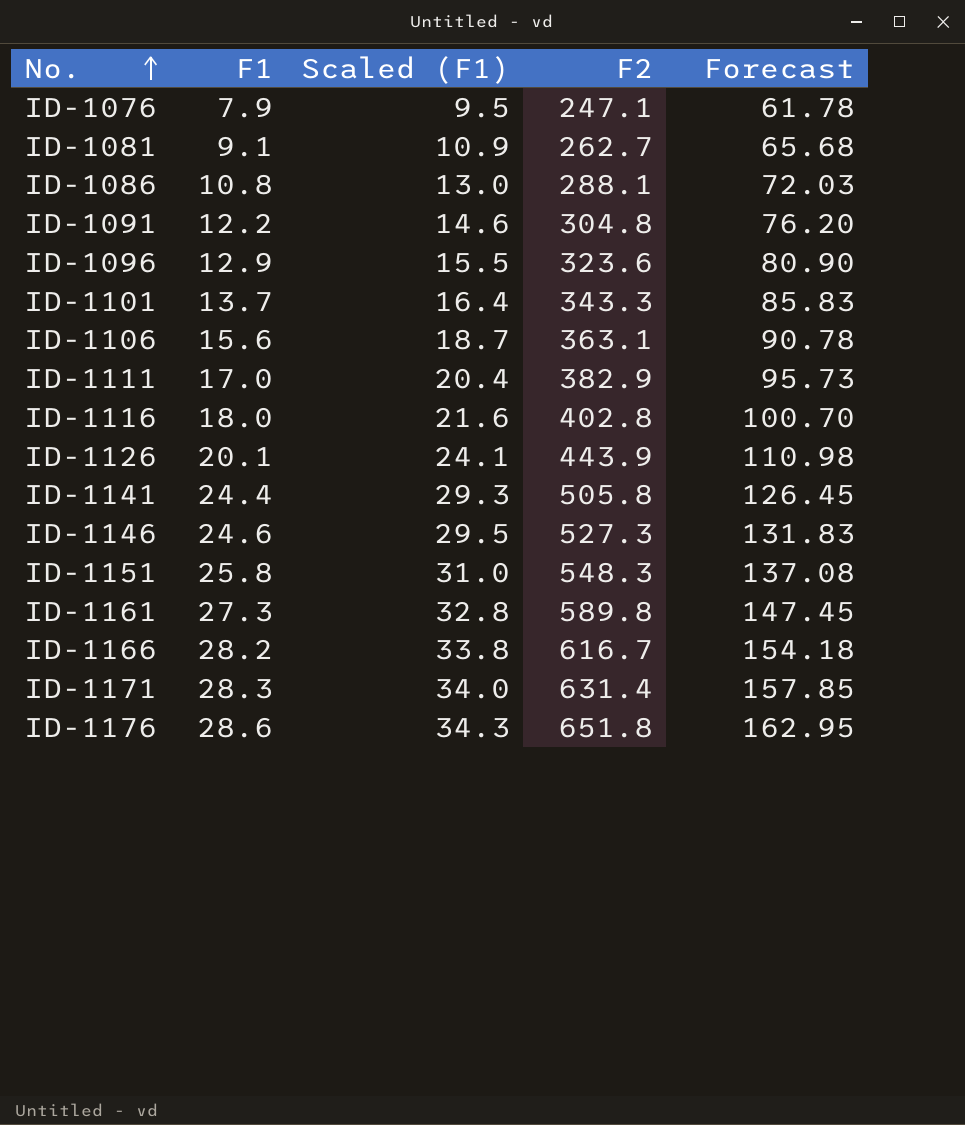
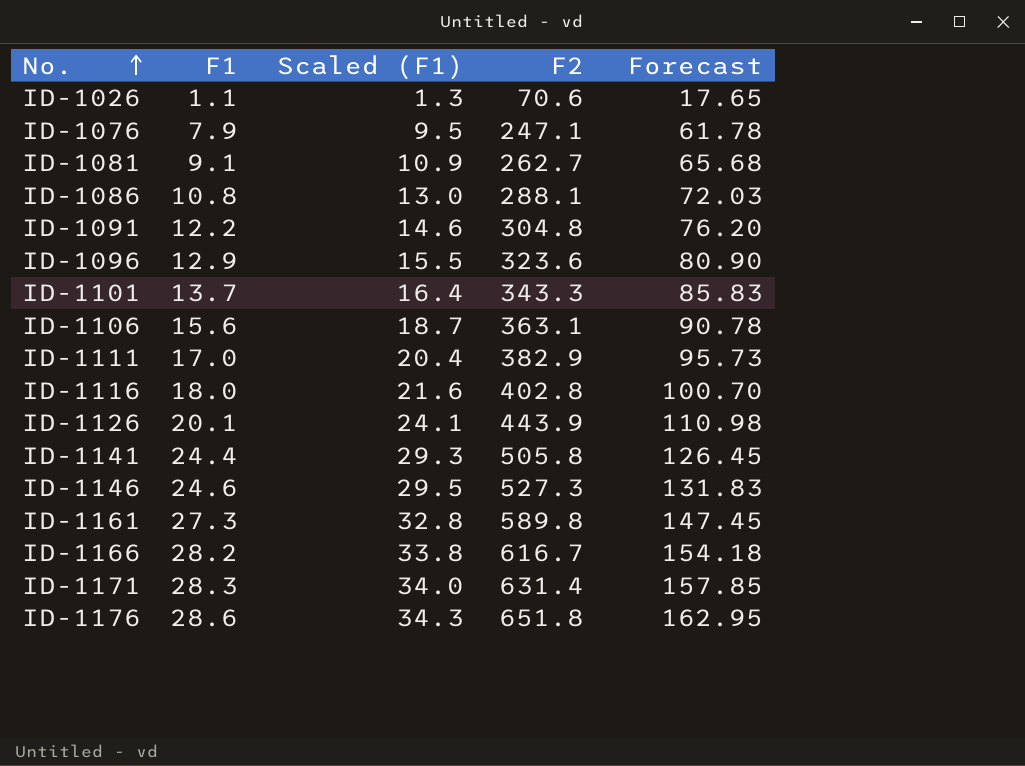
row ID-1151: 25.8 | 31.0 | 548.3 | 137.08 -> none
row ID-1026: none -> 1.1 | 1.3 | 70.6 | 17.65

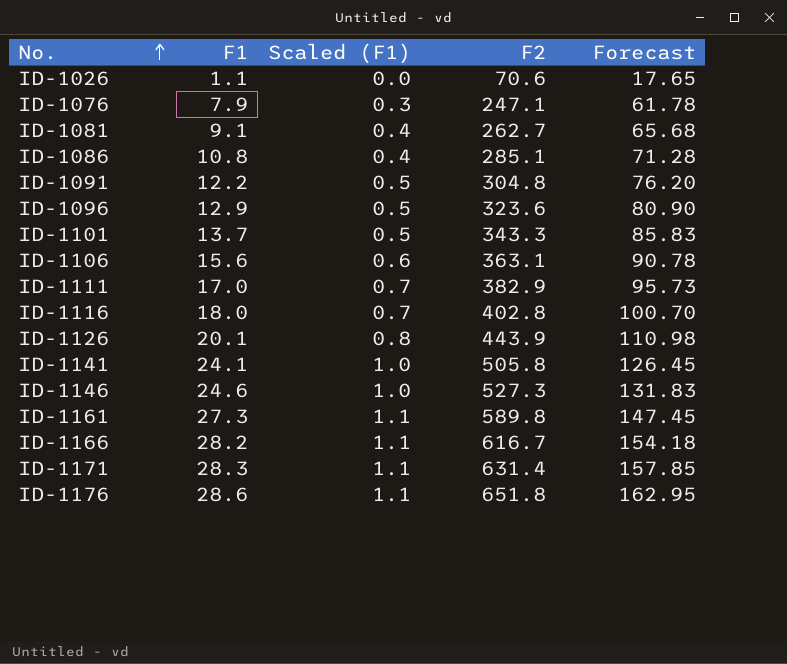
column Scaled (F1) | formula: [F1] * 1.2 -> [F1] * 0.04
ID-1086 | F2: 288.1 -> 285.1
ID-1086 | Forecast: 72.03 -> 71.28
ID-1141 | F1: 24.4 -> 24.1

